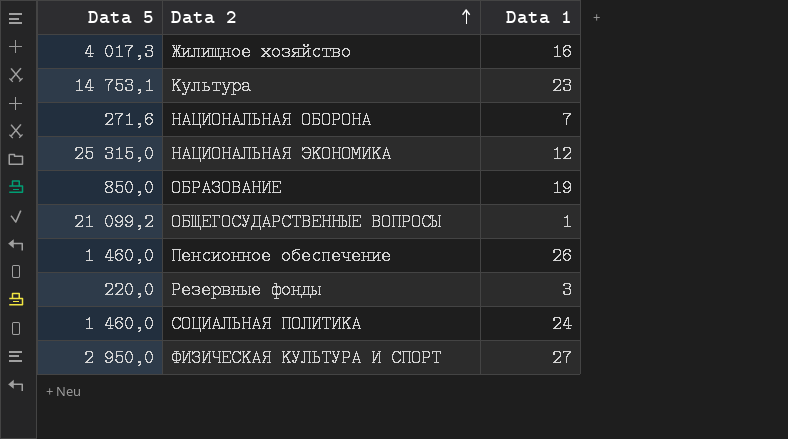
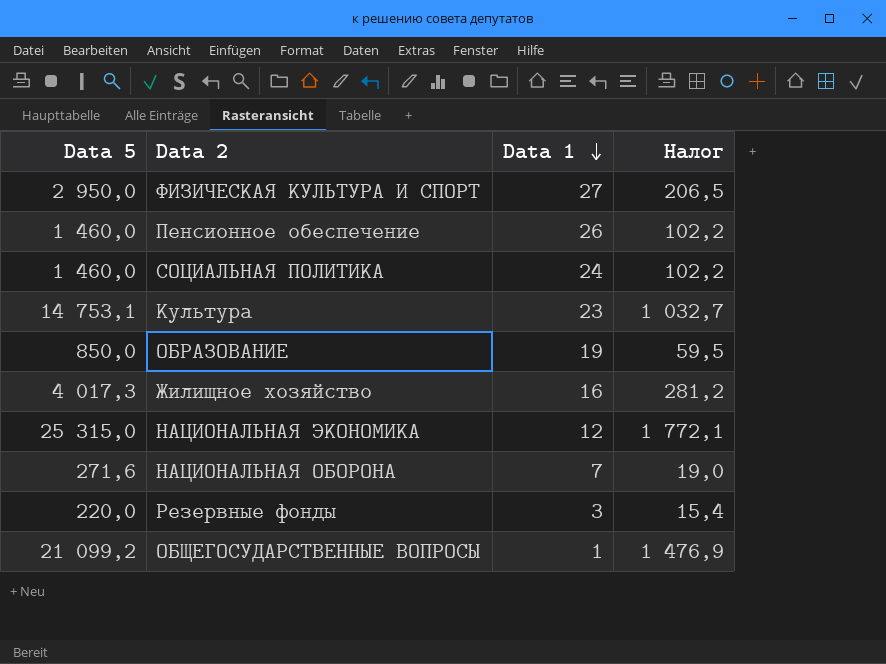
row order: Data 2 ascending -> Data 1 descending
column Налог | formula: none -> [Data 5] * 0,07

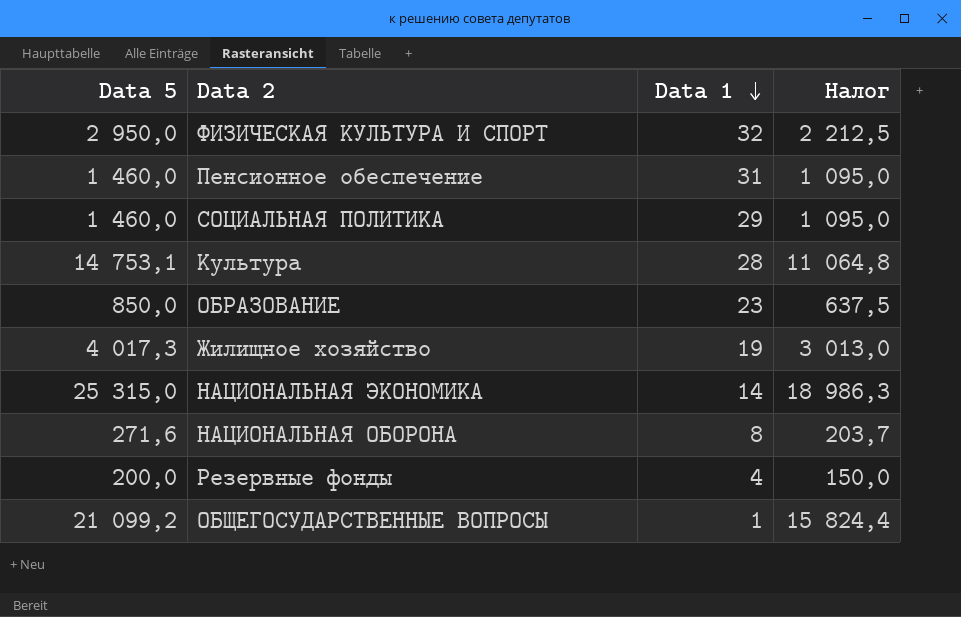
column Налог | formula: [Data 5] * 0,07 -> [Data 5] * 0,75
ФИЗИЧЕСКАЯ КУЛЬТУРА И СПОРТ | Data 1: 27 -> 32
Пенсионное обеспечение | Data 1: 26 -> 31
СОЦИАЛЬНАЯ ПОЛИТИКА | Data 1: 24 -> 29
Культура | Data 1: 23 -> 28
ОБРАЗОВАНИЕ | Data 1: 19 -> 23
Жилищное хозяйство | Data 1: 16 -> 19
НАЦИОНАЛЬНАЯ ЭКОНОМИКА | Data 1: 12 -> 14
НАЦИОНАЛЬНАЯ ОБОРОНА | Data 1: 7 -> 8
Резервные фонды | Data 5: 220,0 -> 200,0
Резервные фонды | Data 1: 3 -> 4

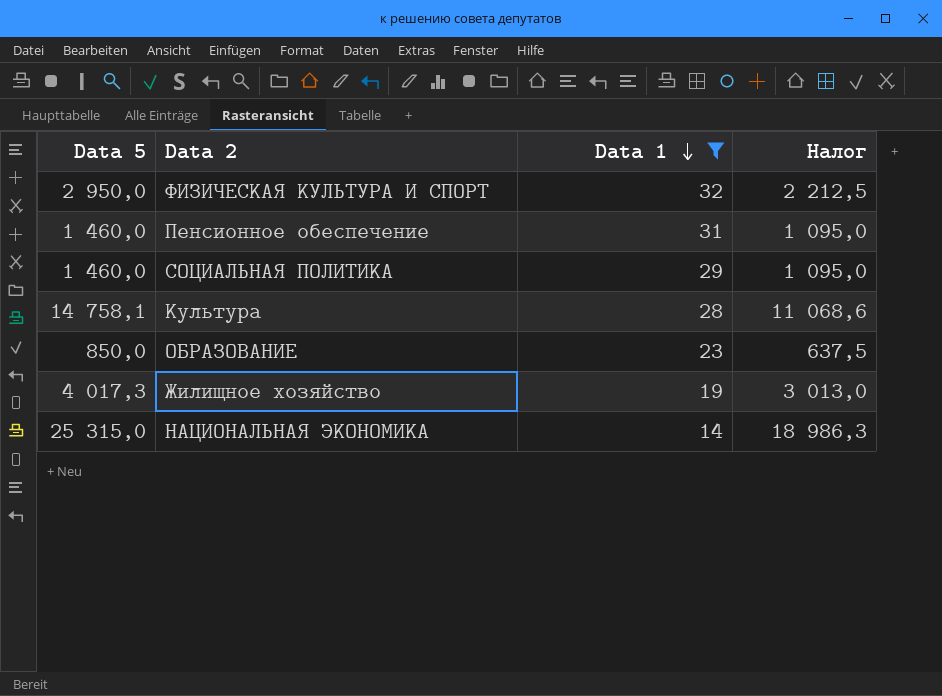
filter: none -> Data 1 >= 14
Культура | Data 5: 14 753,1 -> 14 758,1
Культура | Налог: 11 064,8 -> 11 068,6

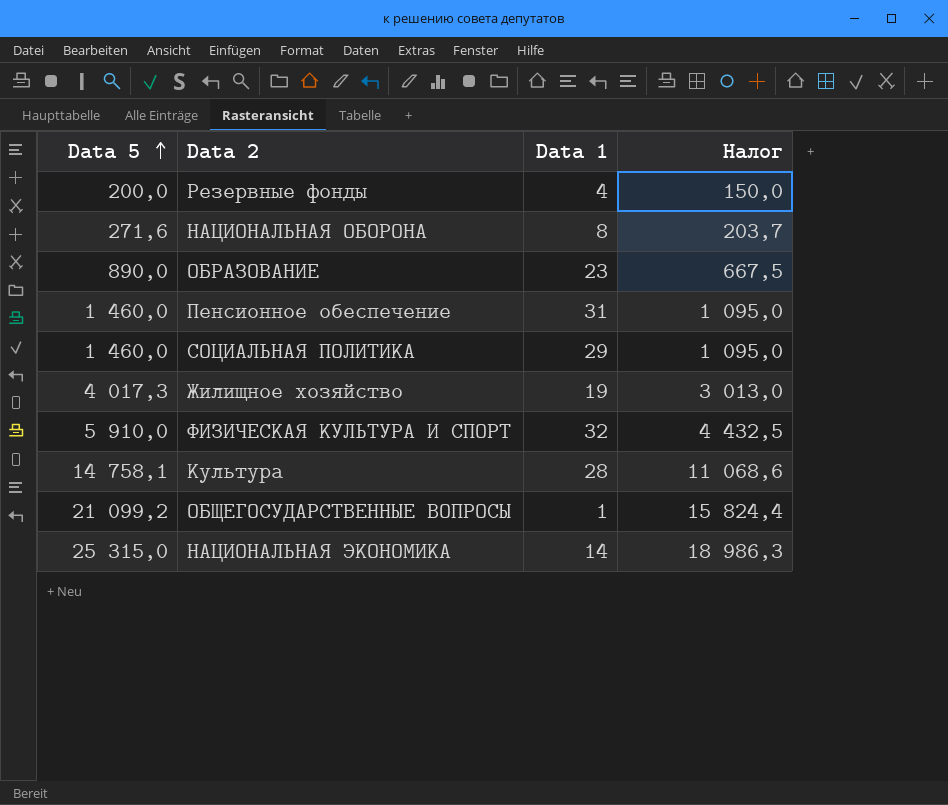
filter: Data 1 >= 14 -> none
row order: Data 1 descending -> Data 5 ascending
ОБРАЗОВАНИЕ | Data 5: 850,0 -> 890,0
ОБРАЗОВАНИЕ | Налог: 637,5 -> 667,5
ФИЗИЧЕСКАЯ КУЛЬТУРА И СПОРТ | Data 5: 2 950,0 -> 5 910,0
ФИЗИЧЕСКАЯ КУЛЬТУРА И СПОРТ | Налог: 2 212,5 -> 4 432,5

